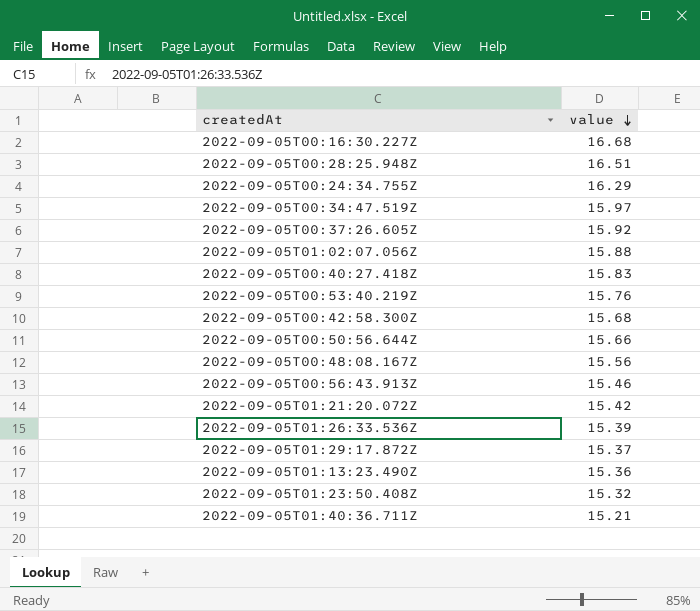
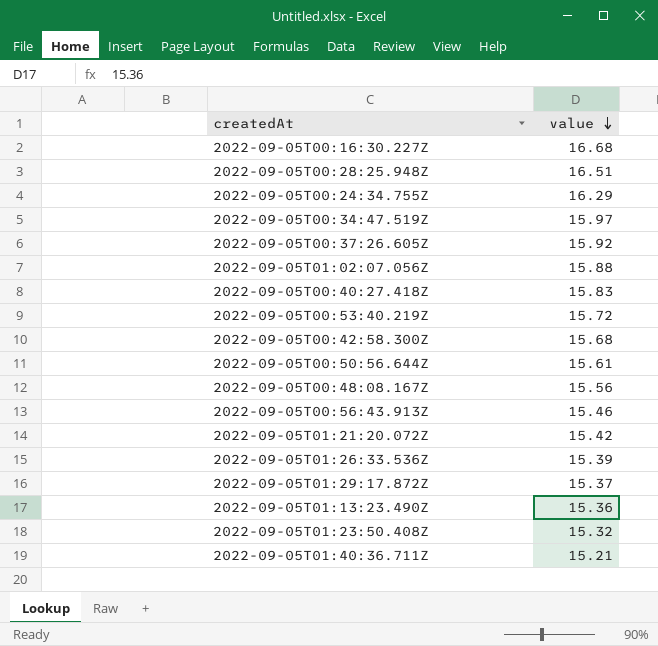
2022-09-05T00:53:40.219Z | value: 15.76 -> 15.72
2022-09-05T00:50:56.644Z | value: 15.66 -> 15.61

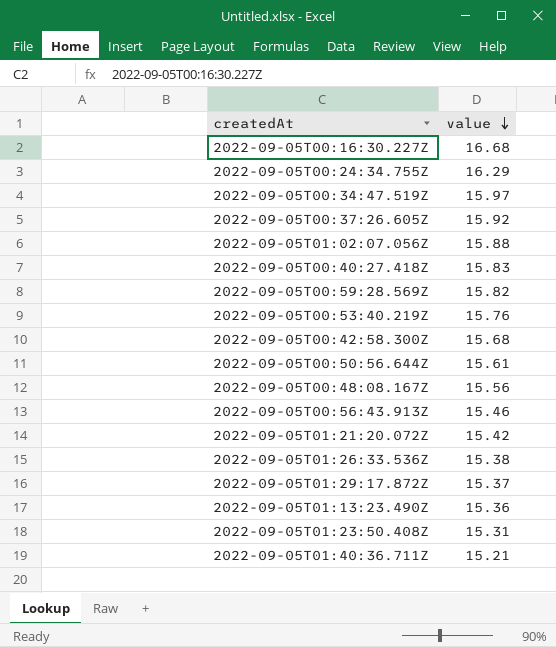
row 2022-09-05T00:28:25.948Z: 16.51 -> none
row 2022-09-05T00:59:28.569Z: none -> 15.82
2022-09-05T00:53:40.219Z | value: 15.72 -> 15.76
2022-09-05T01:26:33.536Z | value: 15.39 -> 15.38
2022-09-05T01:23:50.408Z | value: 15.32 -> 15.31

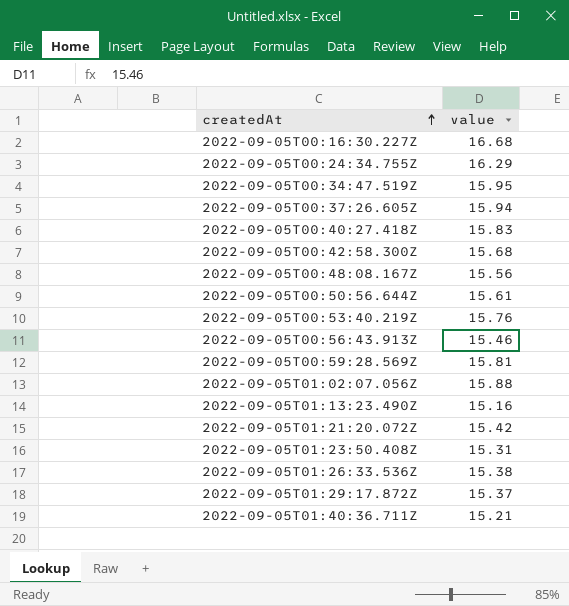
row order: value descending -> createdAt ascending
2022-09-05T00:34:47.519Z | value: 15.97 -> 15.95
2022-09-05T00:37:26.605Z | value: 15.92 -> 15.94
2022-09-05T00:59:28.569Z | value: 15.82 -> 15.81
2022-09-05T01:13:23.490Z | value: 15.36 -> 15.16

